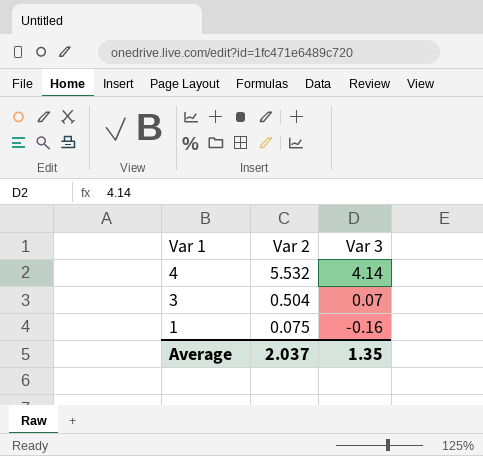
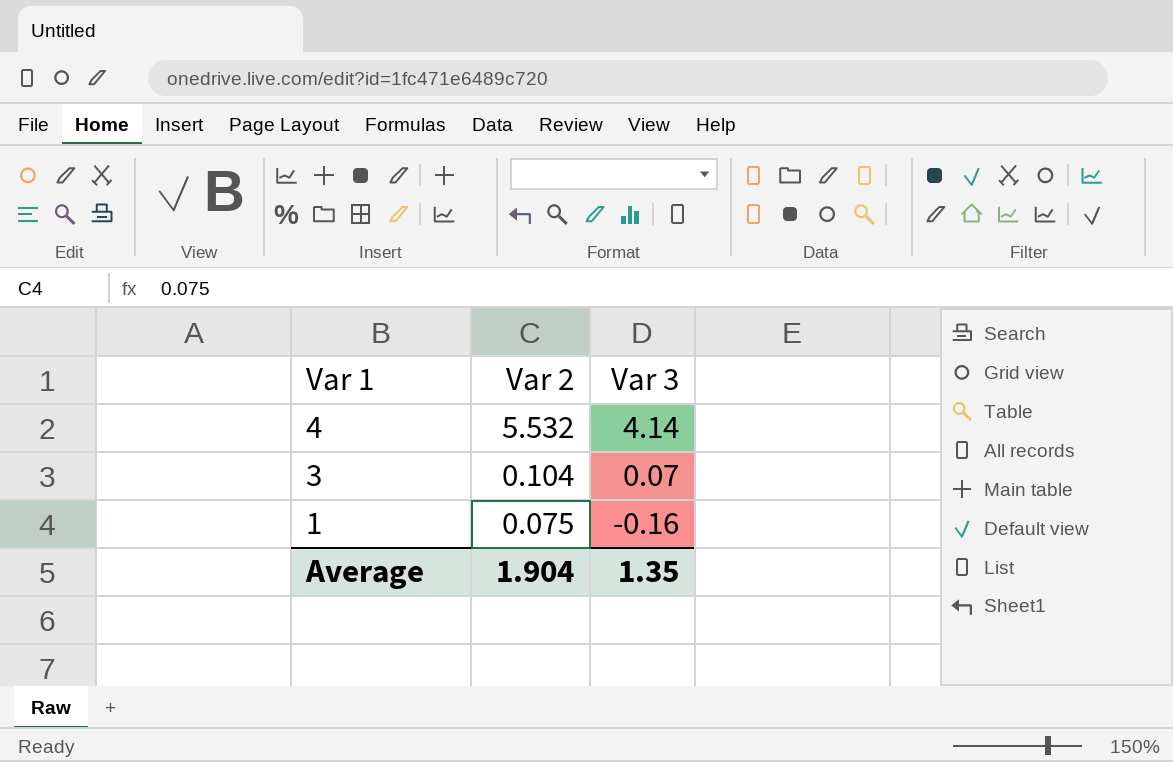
3 | Var 2: 0.504 -> 0.104
Average | Var 2: 2.037 -> 1.904

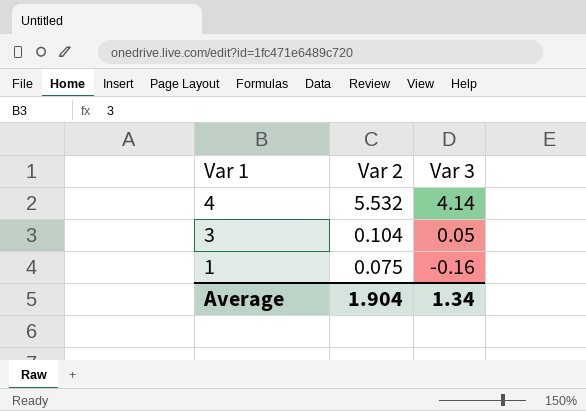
3 | Var 3: 0.07 -> 0.05
Average | Var 3: 1.35 -> 1.34

